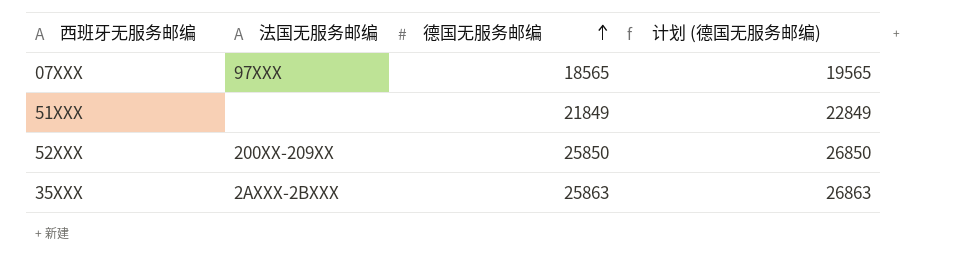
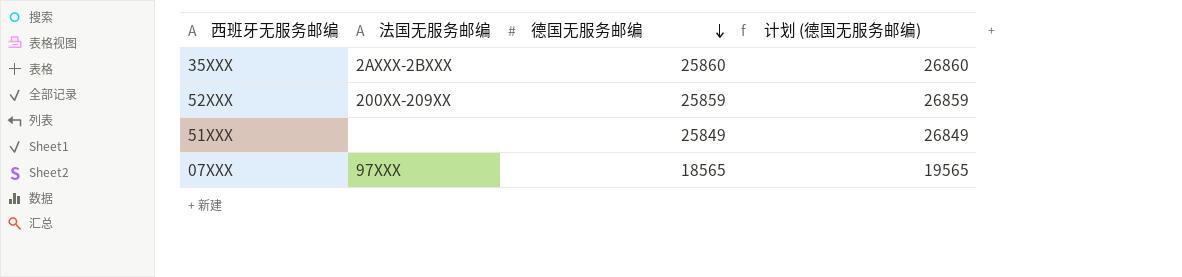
row order: 德国无服务邮编 ascending -> 德国无服务邮编 descending
35XXX | 德国无服务邮编: 25863 -> 25860
35XXX | 计划 (德国无服务邮编): 26863 -> 26860
52XXX | 德国无服务邮编: 25850 -> 25859
52XXX | 计划 (德国无服务邮编): 26850 -> 26859
51XXX | 德国无服务邮编: 21849 -> 25849
51XXX | 计划 (德国无服务邮编): 22849 -> 26849

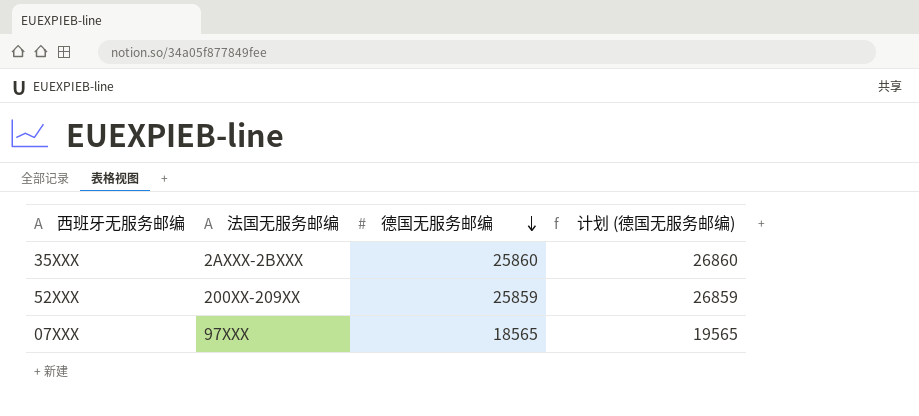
row 51XXX: none | 25849 | 26849 -> none

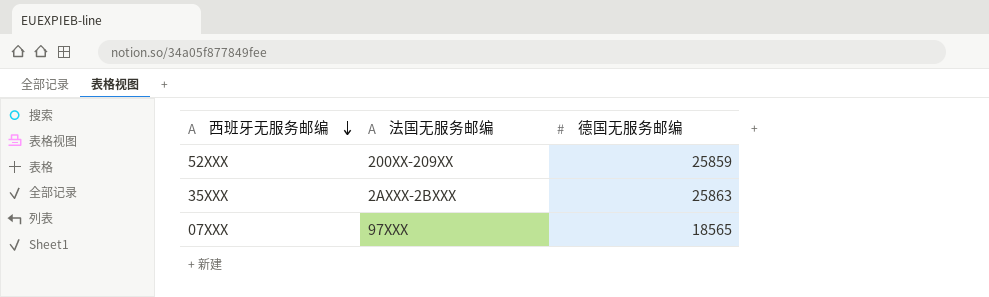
row order: 德国无服务邮编 descending -> 西班牙无服务邮编 descending
column 计划 (德国无服务邮编) | formula: [德国无服务邮编] + 1000 -> none
35XXX | 德国无服务邮编: 25860 -> 25863

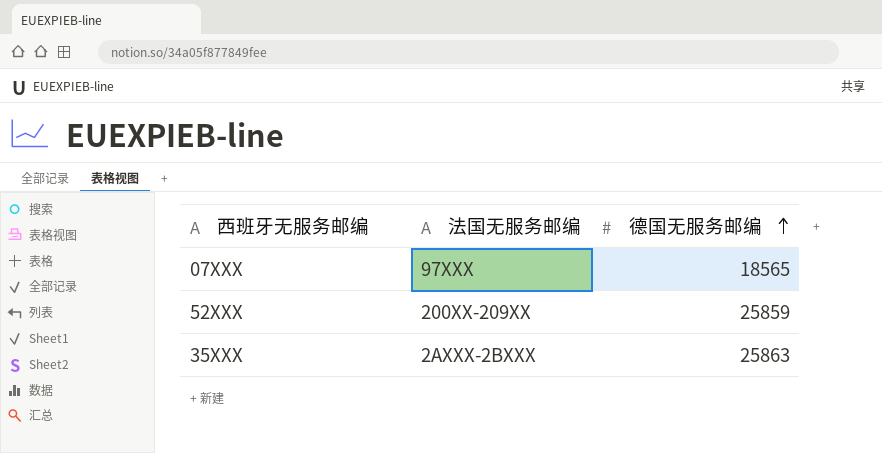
row order: 西班牙无服务邮编 descending -> 德国无服务邮编 ascending

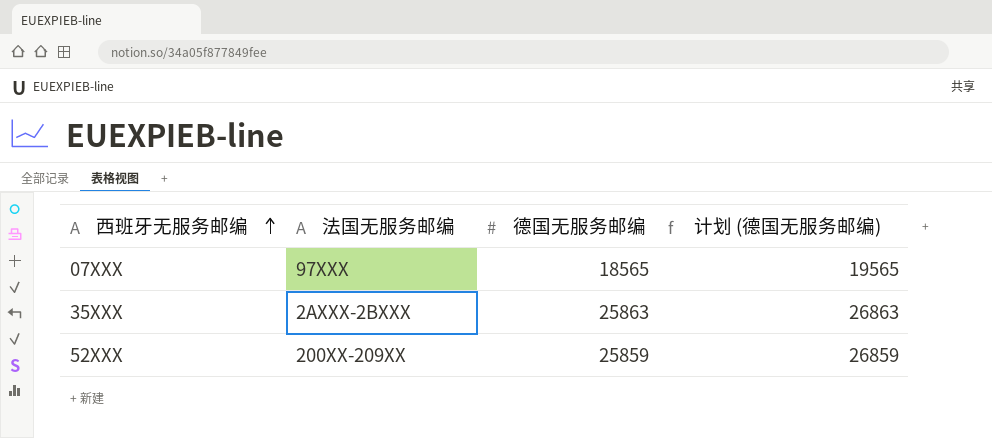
row order: 德国无服务邮编 ascending -> 西班牙无服务邮编 ascending
column 计划 (德国无服务邮编) | formula: none -> [德国无服务邮编] + 1000

